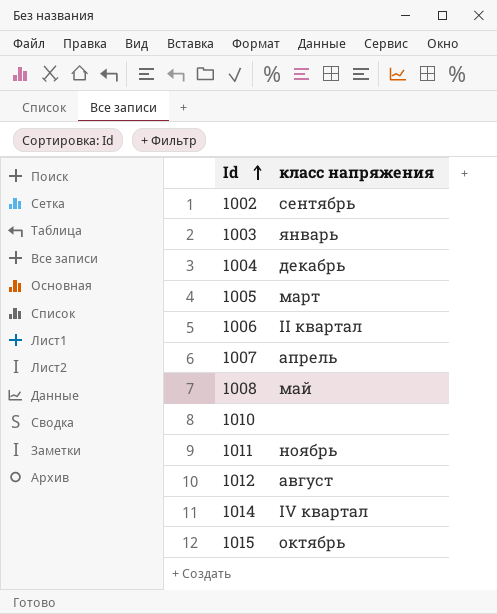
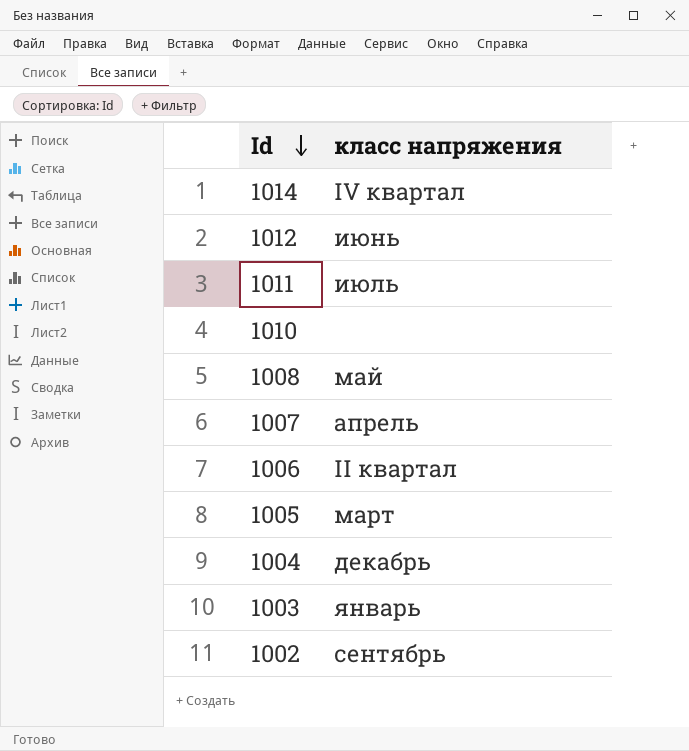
row order: Id ascending -> Id descending
row 1015: октябрь -> none
1012 | класс напряжения: август -> июнь
1011 | класс напряжения: ноябрь -> июль

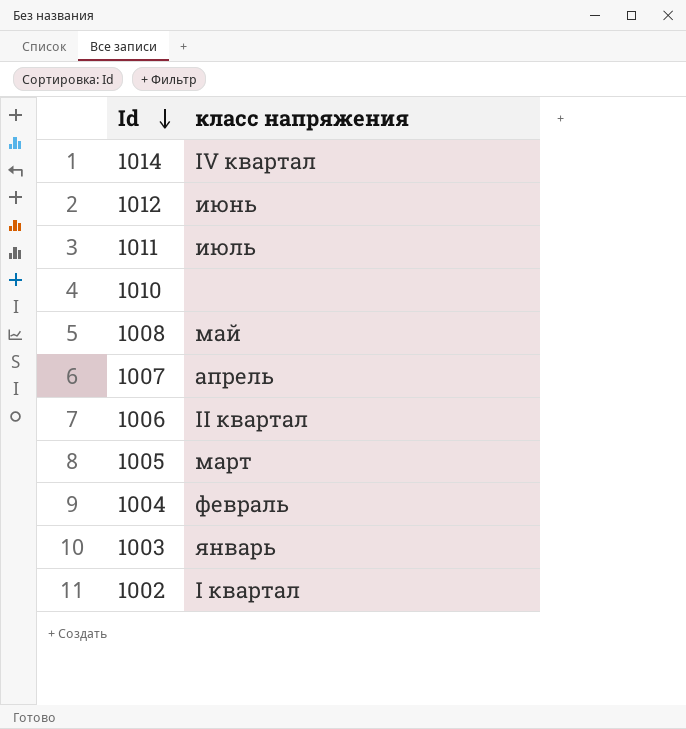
1004 | класс напряжения: декабрь -> февраль
1002 | класс напряжения: сентябрь -> I квартал

